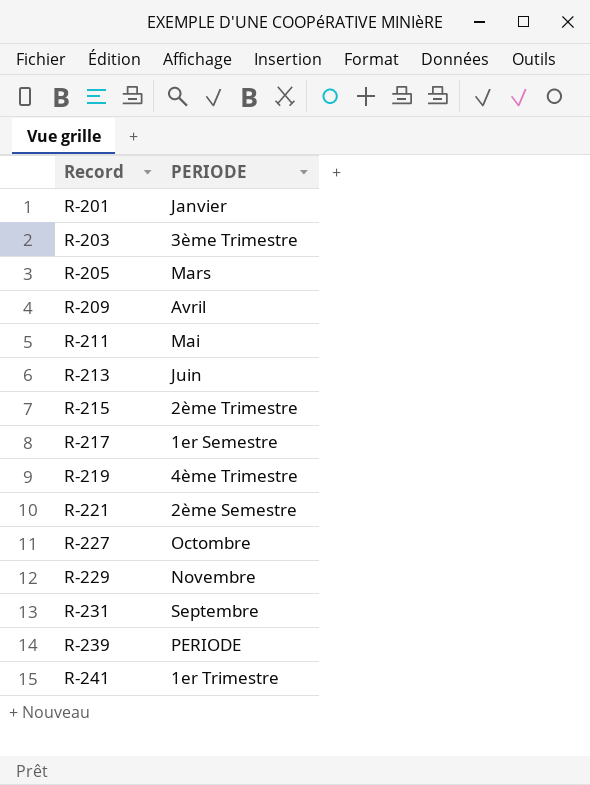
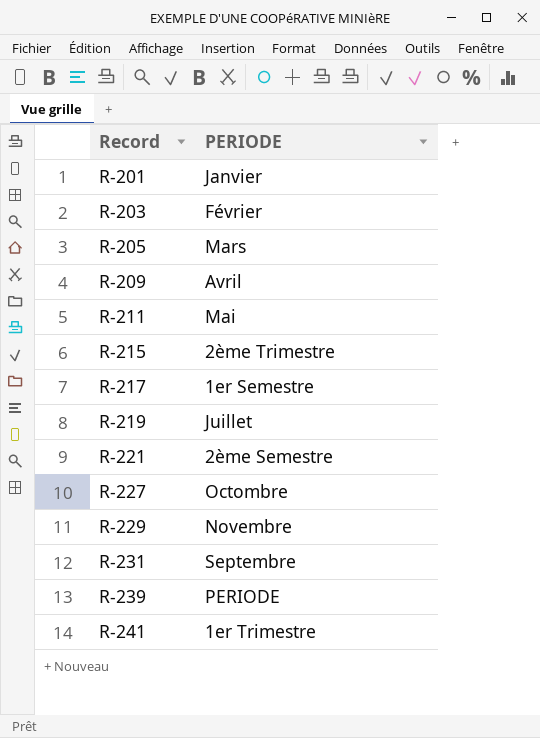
row R-213: Juin -> none
R-203 | PERIODE: 3ème Trimestre -> Février
R-219 | PERIODE: 4ème Trimestre -> Juillet

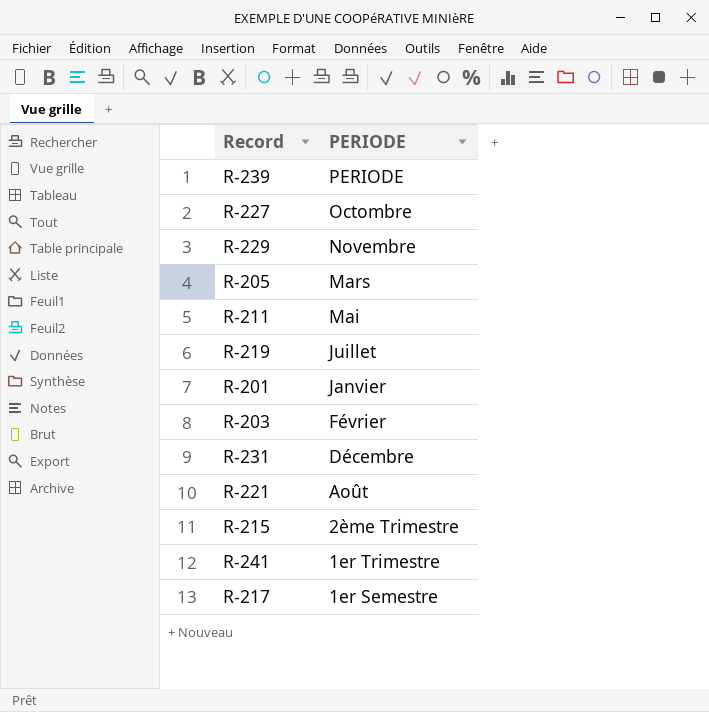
row order: Record ascending -> PERIODE descending
row R-209: Avril -> none
R-231 | PERIODE: Septembre -> Décembre
R-221 | PERIODE: 2ème Semestre -> Août

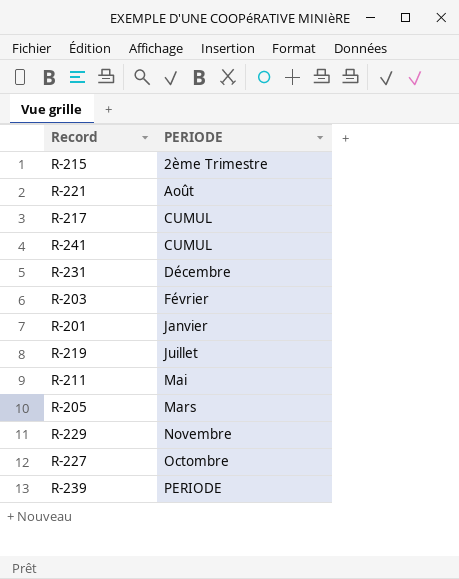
row order: PERIODE descending -> PERIODE ascending
R-217 | PERIODE: 1er Semestre -> CUMUL
R-241 | PERIODE: 1er Trimestre -> CUMUL

